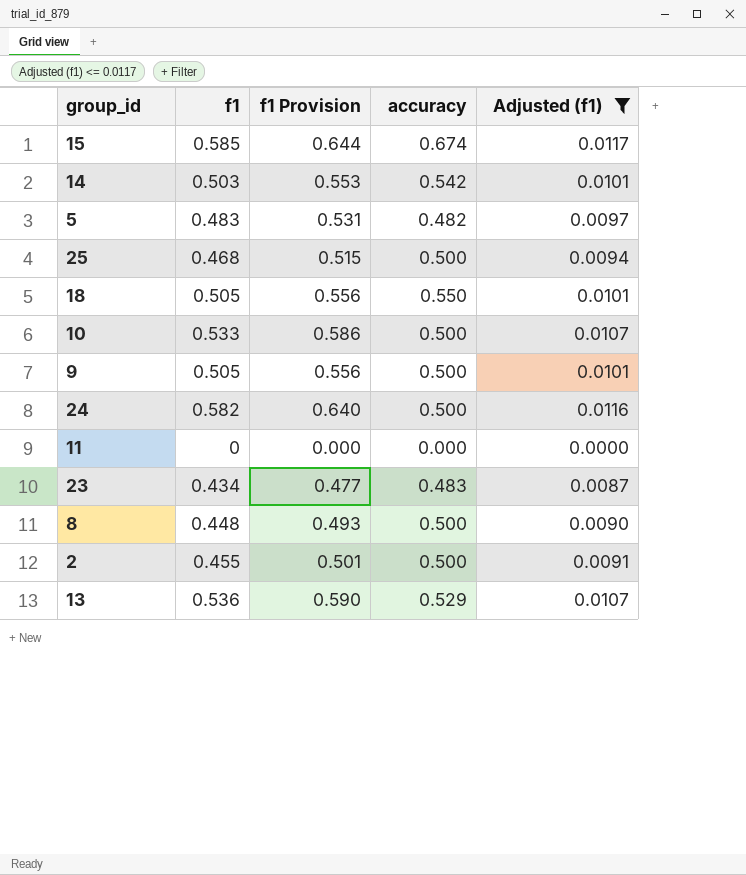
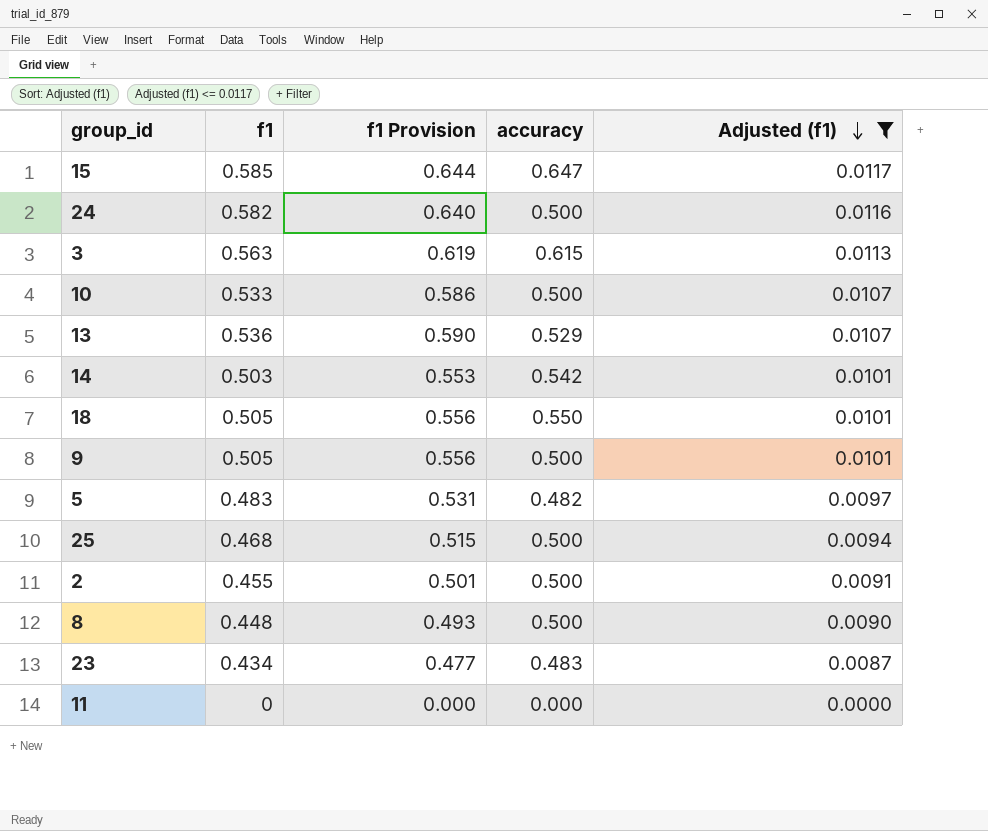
row order: none -> Adjusted (f1) descending
15 | accuracy: 0.674 -> 0.647
row 3: none -> 0.563 | 0.619 | 0.615 | 0.0113

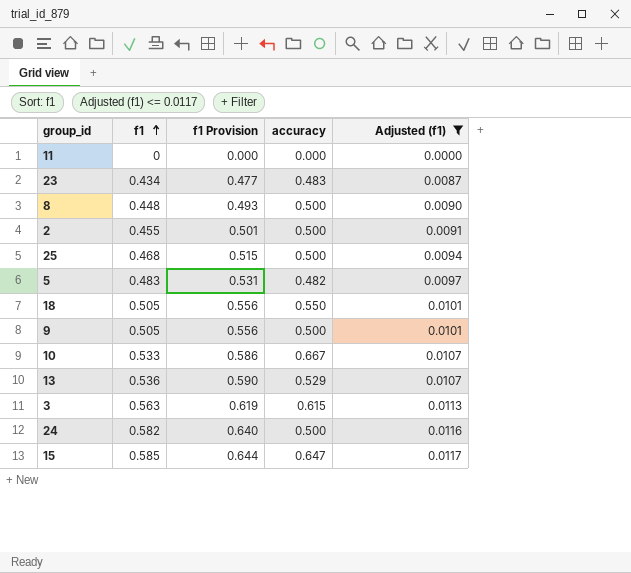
row order: Adjusted (f1) descending -> f1 ascending
row 14: 0.503 | 0.553 | 0.542 | 0.0101 -> none
10 | accuracy: 0.500 -> 0.667

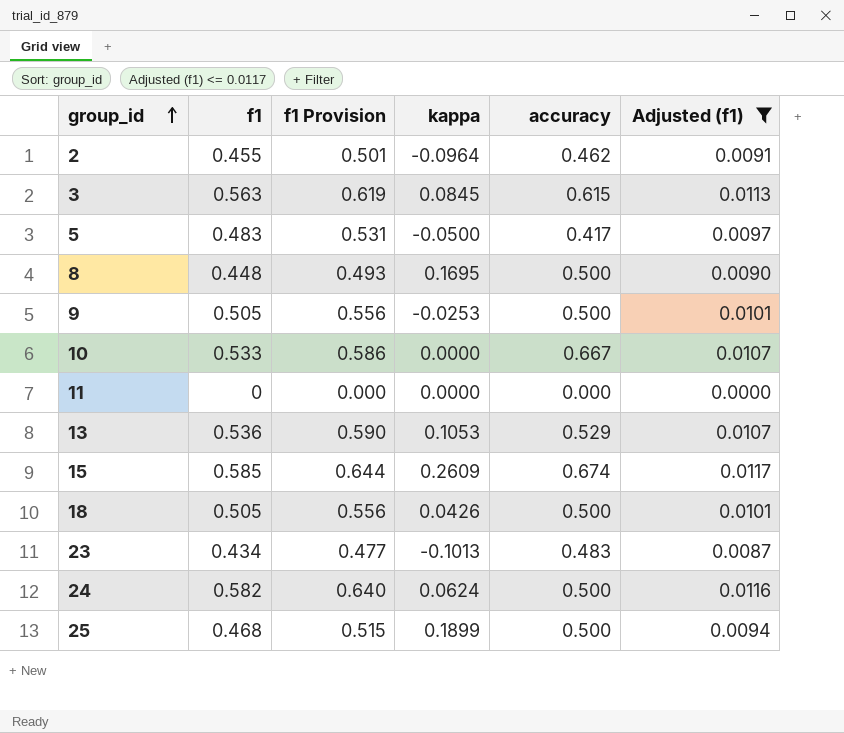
row order: f1 ascending -> group_id ascending
column kappa | position: none -> 4
2 | accuracy: 0.500 -> 0.462
5 | accuracy: 0.482 -> 0.417
15 | accuracy: 0.647 -> 0.674
18 | accuracy: 0.550 -> 0.500

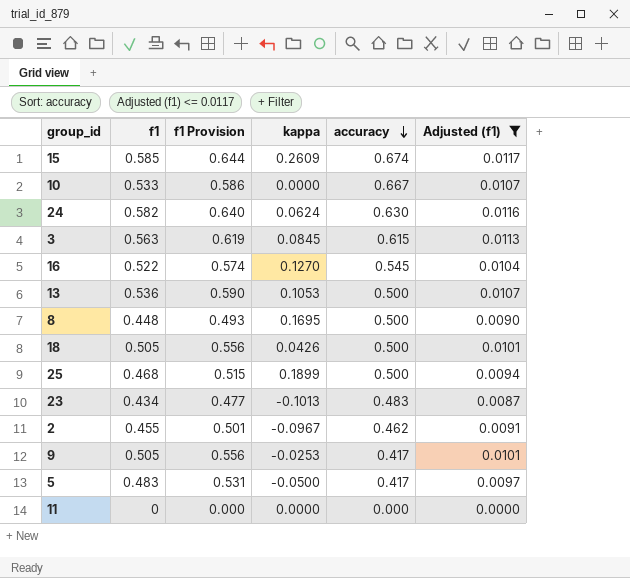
row order: group_id ascending -> accuracy descending
24 | accuracy: 0.500 -> 0.630
row 16: none -> 0.522 | 0.574 | 0.1270 | 0.545 | 0.0104
13 | accuracy: 0.529 -> 0.500
2 | kappa: -0.0964 -> -0.0967
9 | accuracy: 0.500 -> 0.417

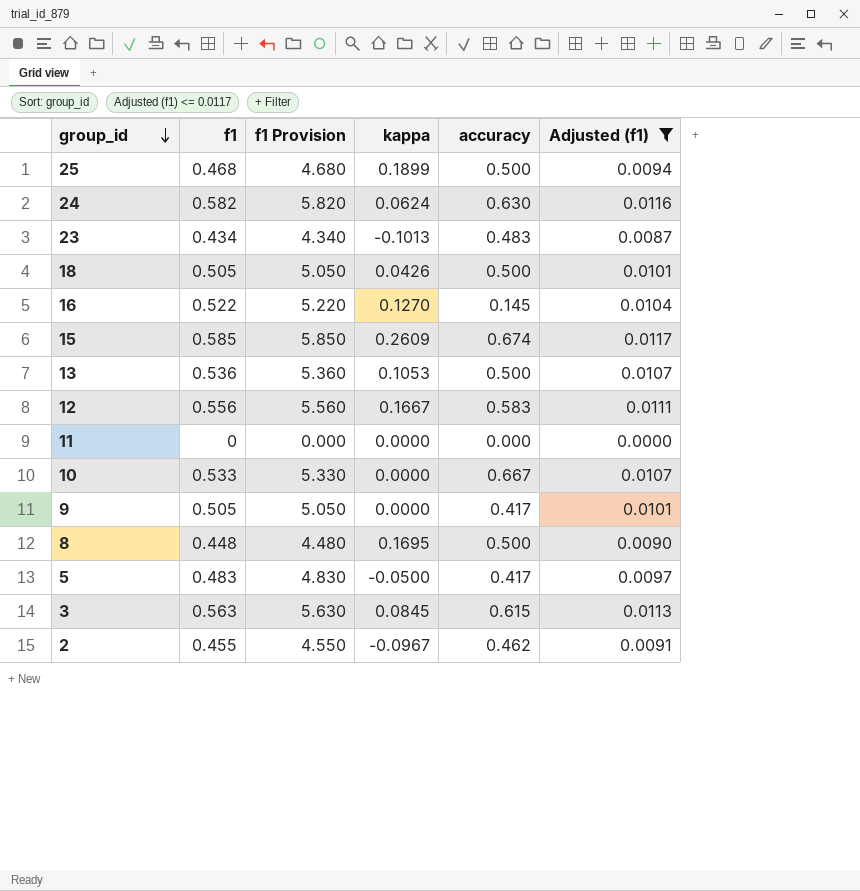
row order: accuracy descending -> group_id descending
column f1 Provision | formula: [f1] * 1.1 -> [f1] * 10
16 | accuracy: 0.545 -> 0.145
row 12: none -> 0.556 | 5.560 | 0.1667 | 0.583 | 0.0111
9 | kappa: -0.0253 -> 0.0000

